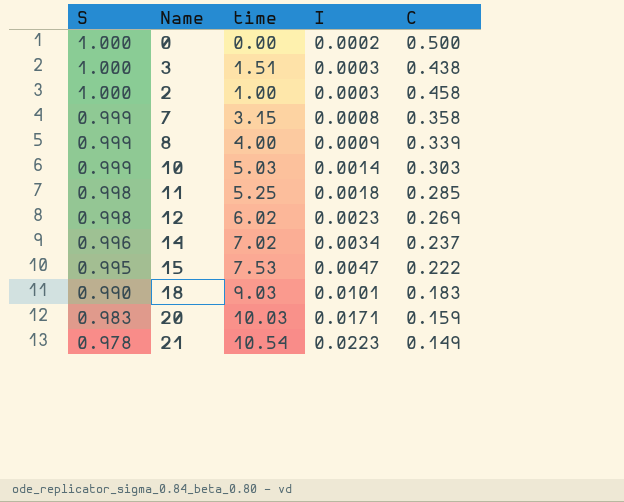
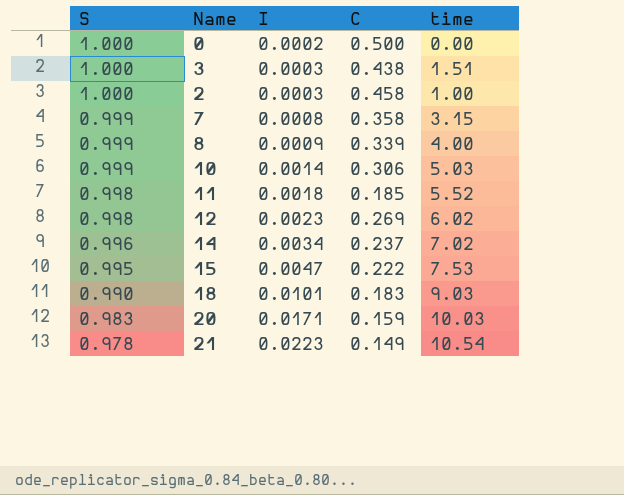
column time | position: 3 -> 5
10 | C: 0.303 -> 0.306
11 | C: 0.285 -> 0.185
11 | time: 5.25 -> 5.52

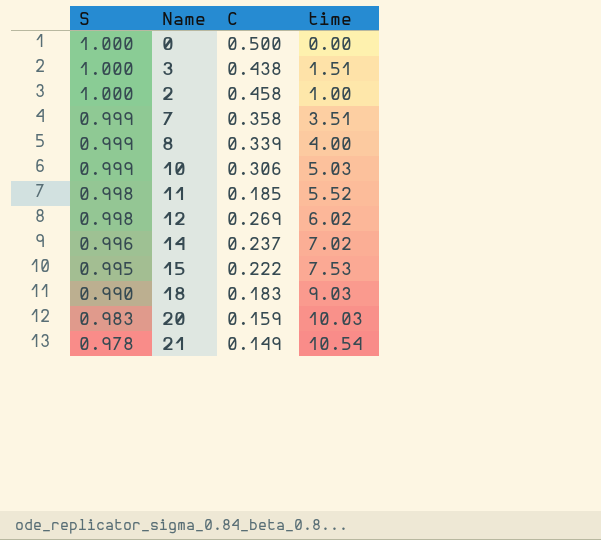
column I | position: 3 -> none
7 | time: 3.15 -> 3.51

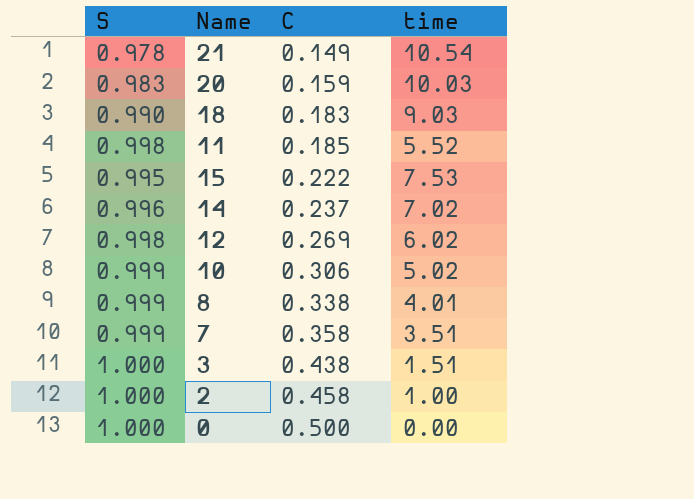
row order: S descending -> C ascending
10 | time: 5.03 -> 5.02
8 | C: 0.339 -> 0.338
8 | time: 4.00 -> 4.01

